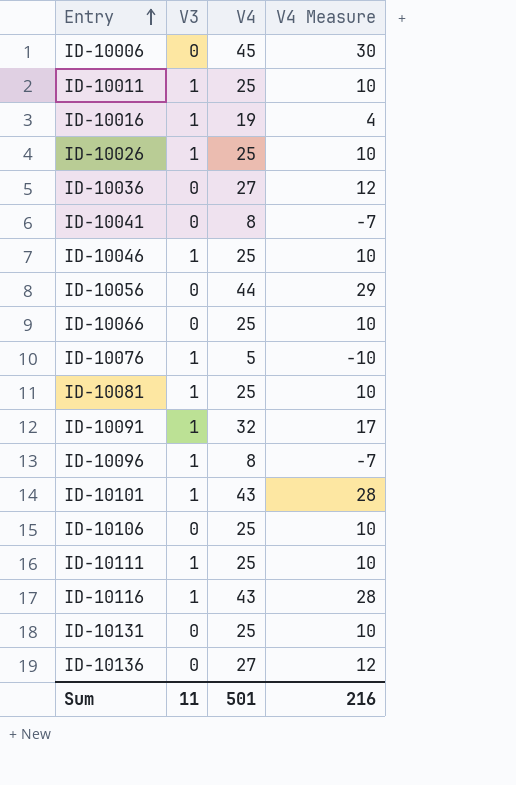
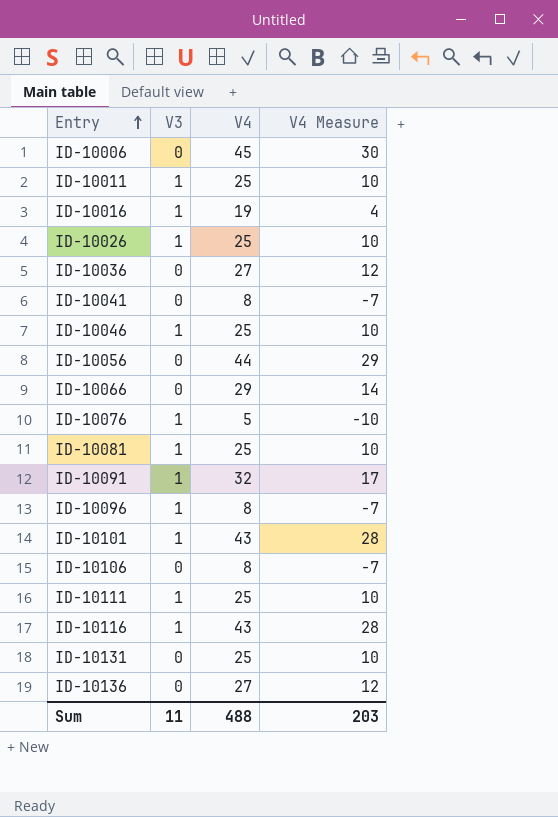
ID-10066 | V4: 25 -> 29
ID-10066 | V4 Measure: 10 -> 14
ID-10106 | V4: 25 -> 8
ID-10106 | V4 Measure: 10 -> -7
Sum | V4: 501 -> 488
Sum | V4 Measure: 216 -> 203

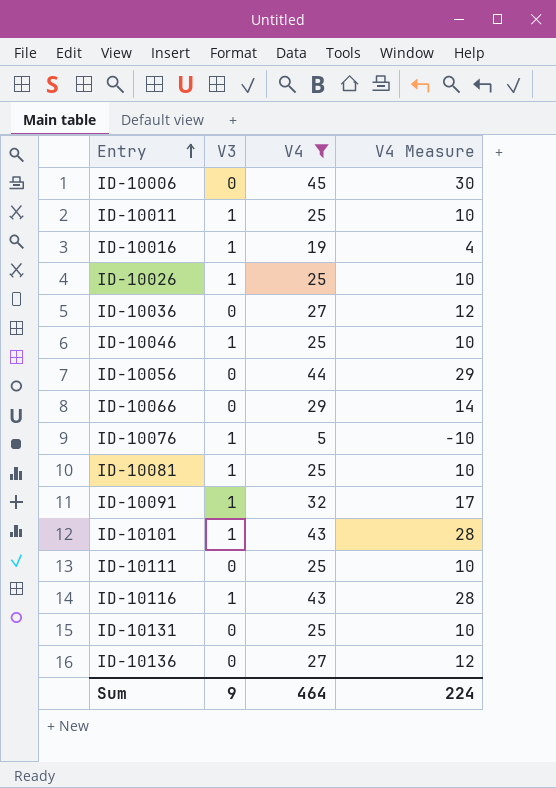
filter: none -> V4 != 8
ID-10111 | V3: 1 -> 0
Sum | V3: 11 -> 9
Sum | V4: 488 -> 464
Sum | V4 Measure: 203 -> 224

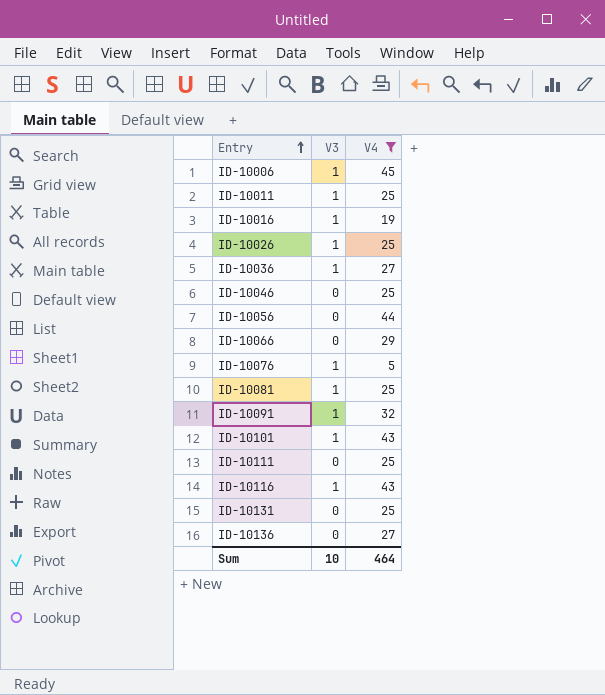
column V4 Measure | formula: [V4] - 15 -> none
ID-10006 | V3: 0 -> 1
ID-10036 | V3: 0 -> 1
ID-10046 | V3: 1 -> 0
Sum | V3: 9 -> 10

